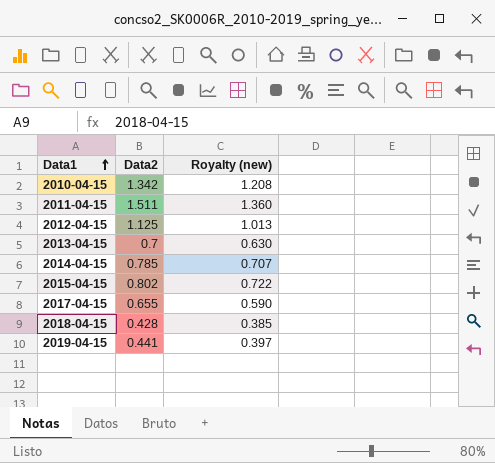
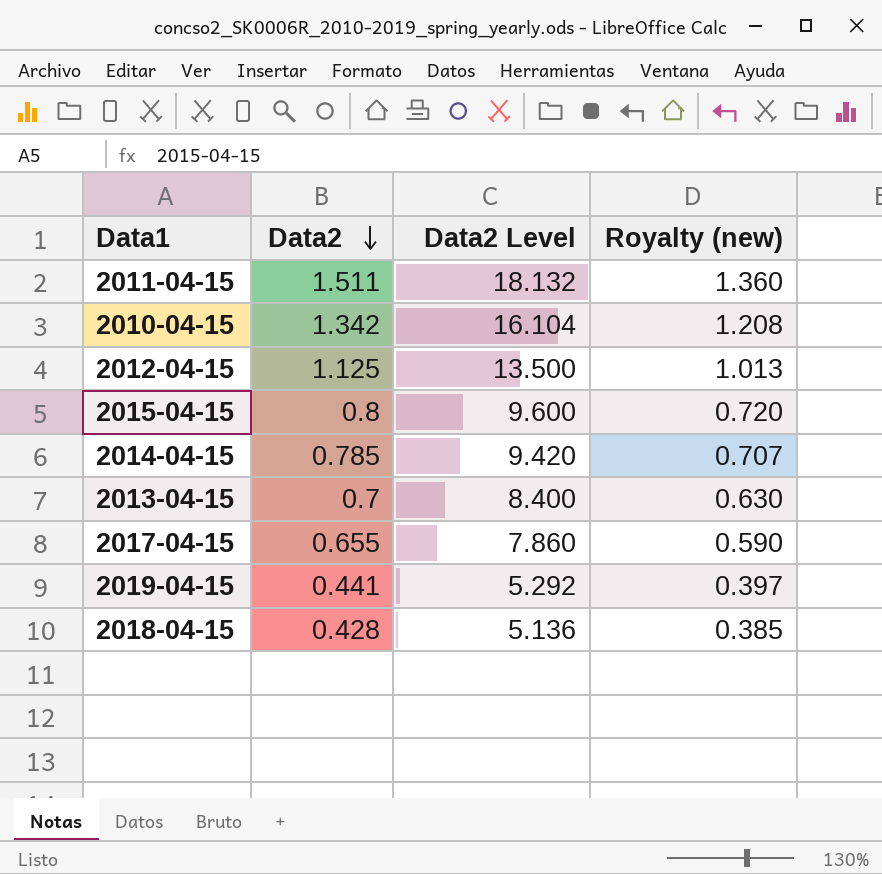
row order: Data1 ascending -> Data2 descending
column Data2 Level | formula: none -> [Data2] * 12
2015-04-15 | Data2: 0.802 -> 0.8
2015-04-15 | Royalty (new): 0.722 -> 0.720

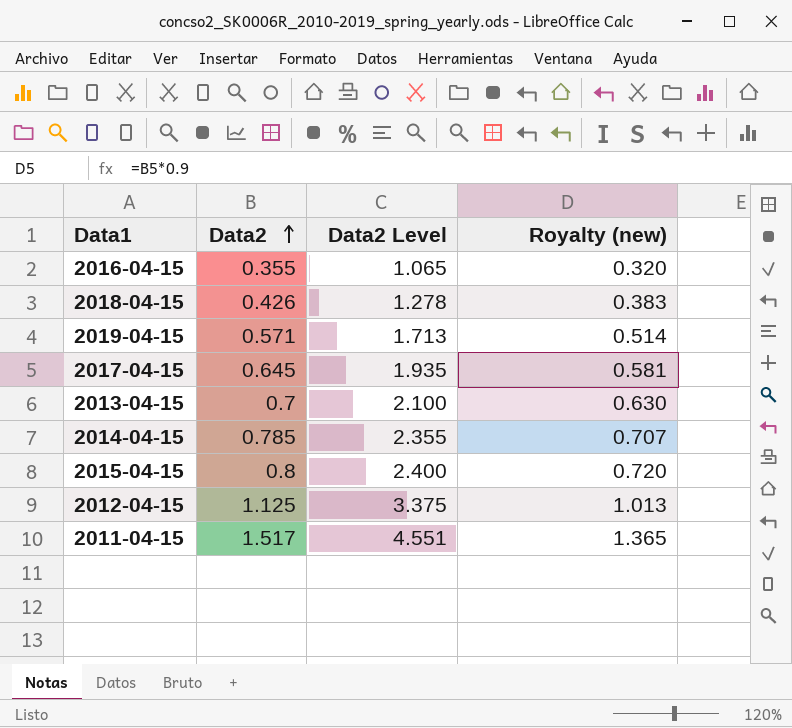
row order: Data2 descending -> Data2 ascending
column Data2 Level | formula: [Data2] * 12 -> [Data2] * 3
row 2010-04-15: 1.342 | 16.104 | 1.208 -> none
row 2016-04-15: none -> 0.355 | 1.065 | 0.320
2018-04-15 | Data2: 0.428 -> 0.426
2018-04-15 | Royalty (new): 0.385 -> 0.383
2019-04-15 | Data2: 0.441 -> 0.571
2019-04-15 | Royalty (new): 0.397 -> 0.514
2017-04-15 | Data2: 0.655 -> 0.645
2017-04-15 | Royalty (new): 0.590 -> 0.581
2011-04-15 | Data2: 1.511 -> 1.517
2011-04-15 | Royalty (new): 1.360 -> 1.365

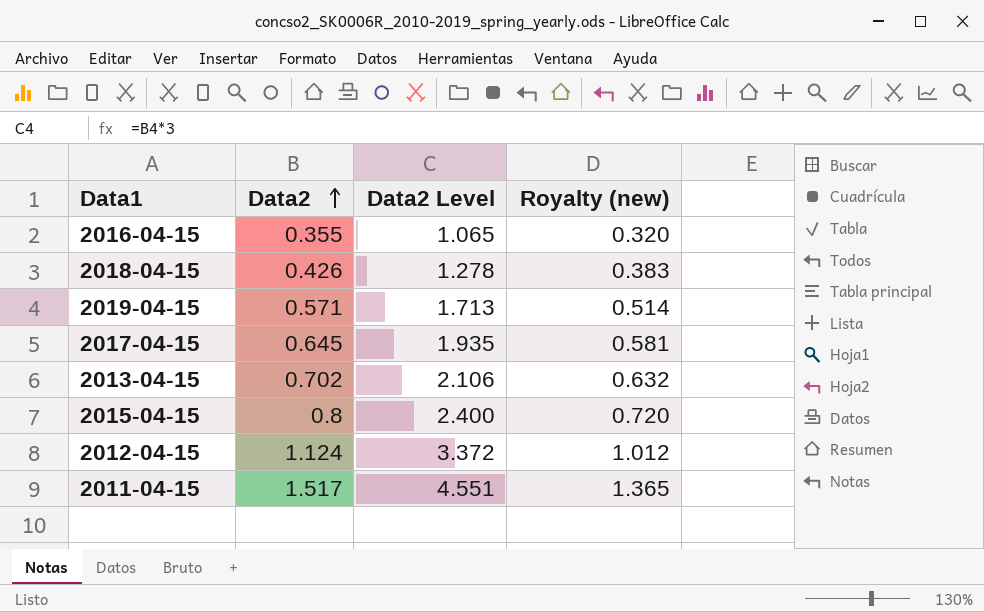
row 2014-04-15: 0.785 | 2.355 | 0.707 -> none
2013-04-15 | Data2: 0.7 -> 0.702
2013-04-15 | Data2 Level: 2.100 -> 2.106
2013-04-15 | Royalty (new): 0.630 -> 0.632
2012-04-15 | Data2: 1.125 -> 1.124
2012-04-15 | Data2 Level: 3.375 -> 3.372
2012-04-15 | Royalty (new): 1.013 -> 1.012

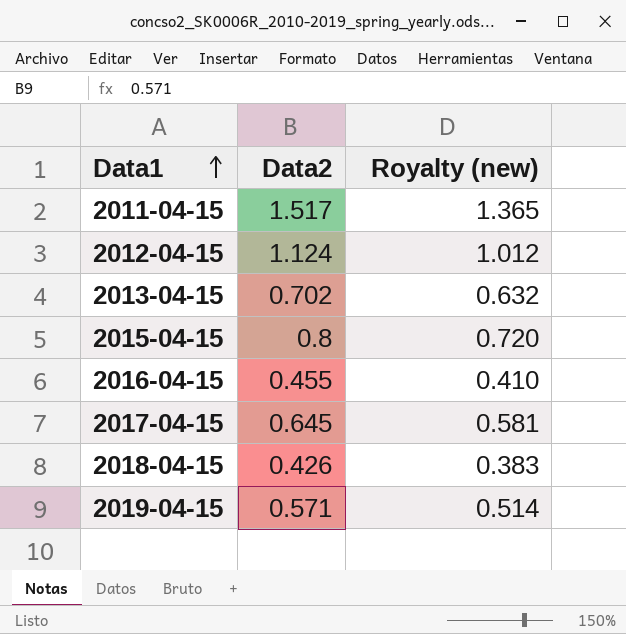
row order: Data2 ascending -> Data1 ascending
column Data2 Level | formula: [Data2] * 3 -> none
2016-04-15 | Data2: 0.355 -> 0.455
2016-04-15 | Royalty (new): 0.320 -> 0.410

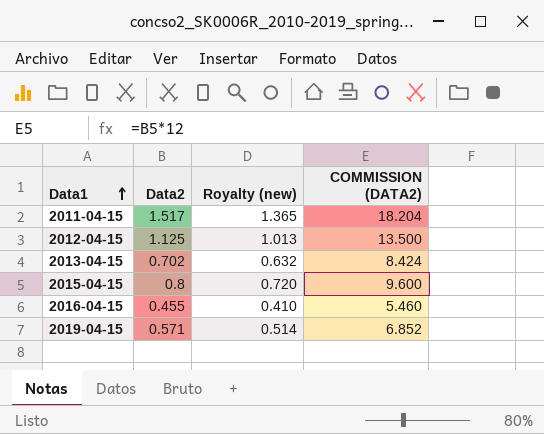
column COMMISSION (DATA2) | formula: none -> [Data2] * 12
row 2017-04-15: 0.645 | 0.581 -> none
row 2018-04-15: 0.426 | 0.383 -> none
2012-04-15 | Data2: 1.124 -> 1.125
2012-04-15 | Royalty (new): 1.012 -> 1.013

